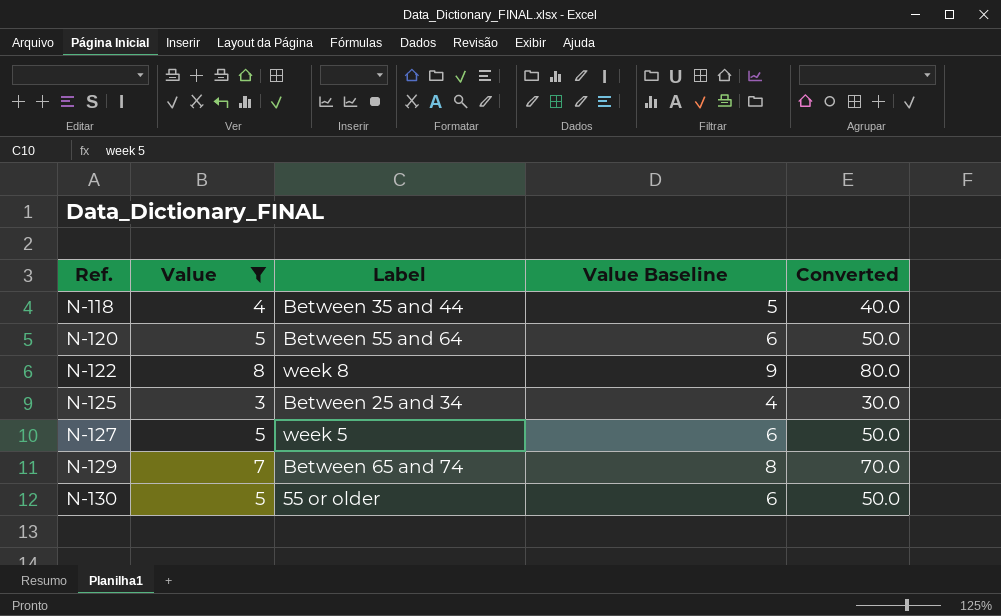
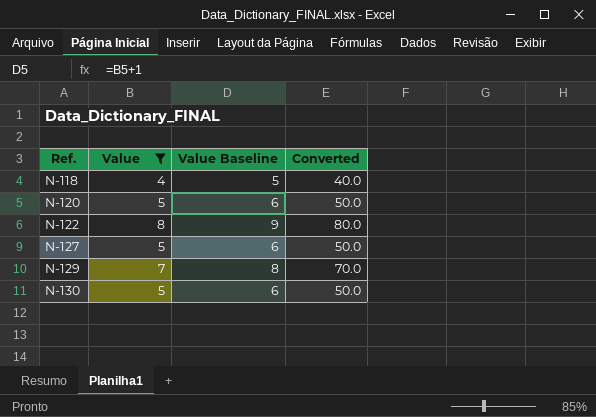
column Label | position: 3 -> none
row N-125: 3 | Between 25 and 34 | 4 | 30.0 -> none

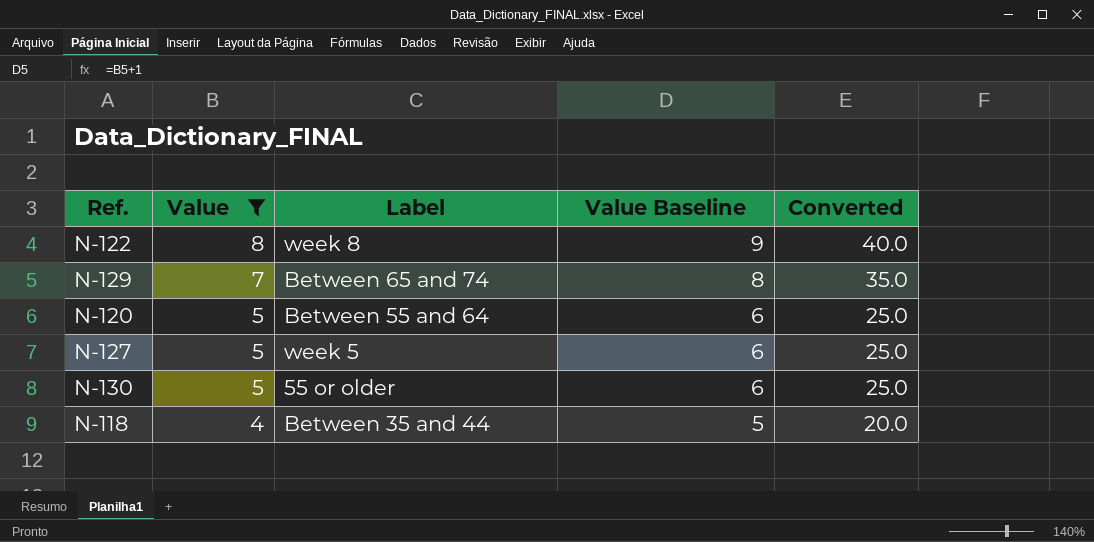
row order: Ref. ascending -> Value descending
column Label | position: none -> 3
column Converted | formula: [Value] * 10 -> [Value] * 5

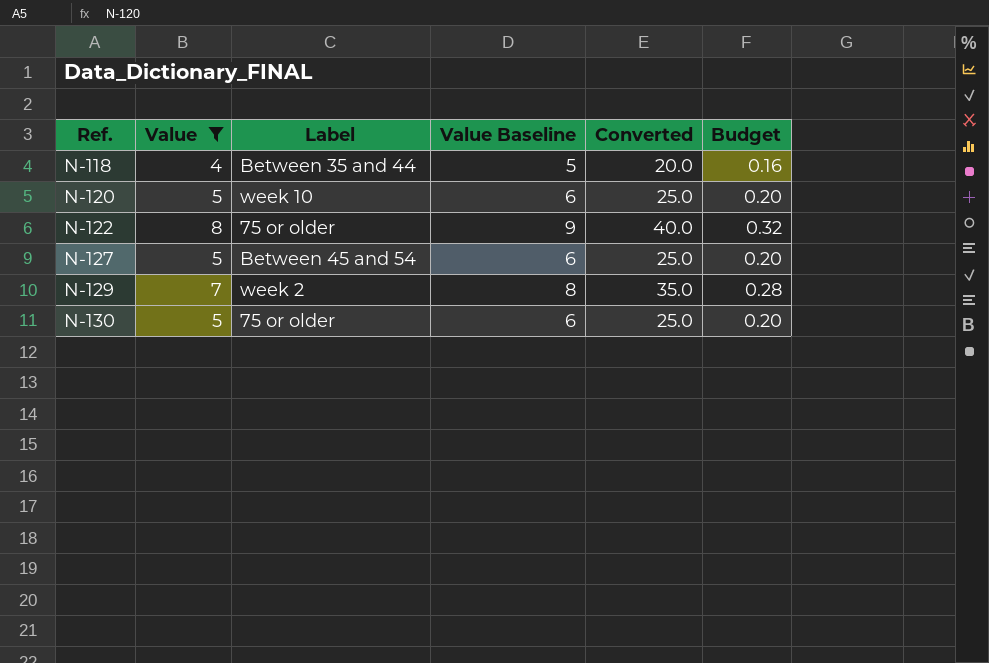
row order: Value descending -> Ref. ascending
column Budget | formula: none -> [Value] * 0.04
N-120 | Label: Between 55 and 64 -> week 10
N-122 | Label: week 8 -> 75 or older
N-127 | Label: week 5 -> Between 45 and 54
N-129 | Label: Between 65 and 74 -> week 2
N-130 | Label: 55 or older -> 75 or older

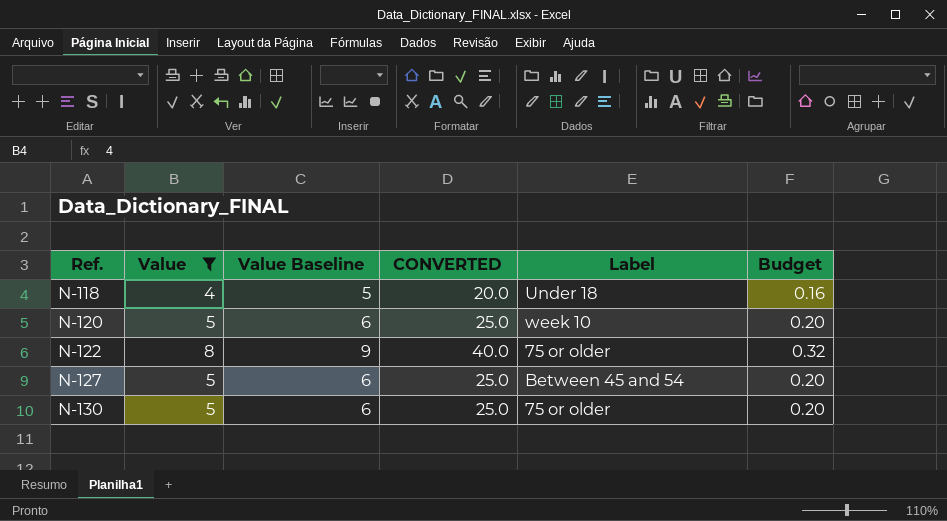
column name: Converted -> CONVERTED
column Label | position: 3 -> 5
row N-129: 7 | week 2 | 8 | 35.0 | 0.28 -> none
N-118 | Label: Between 35 and 44 -> Under 18

